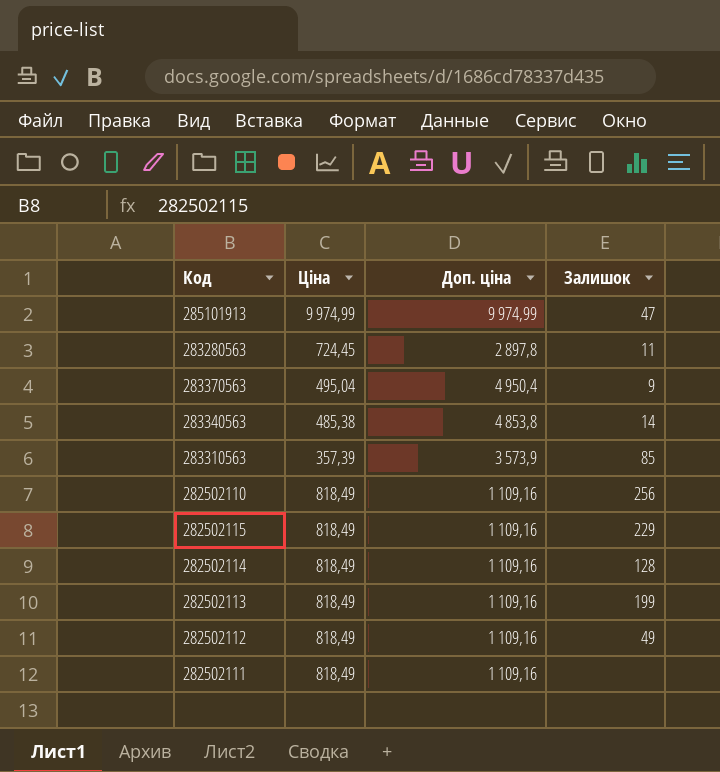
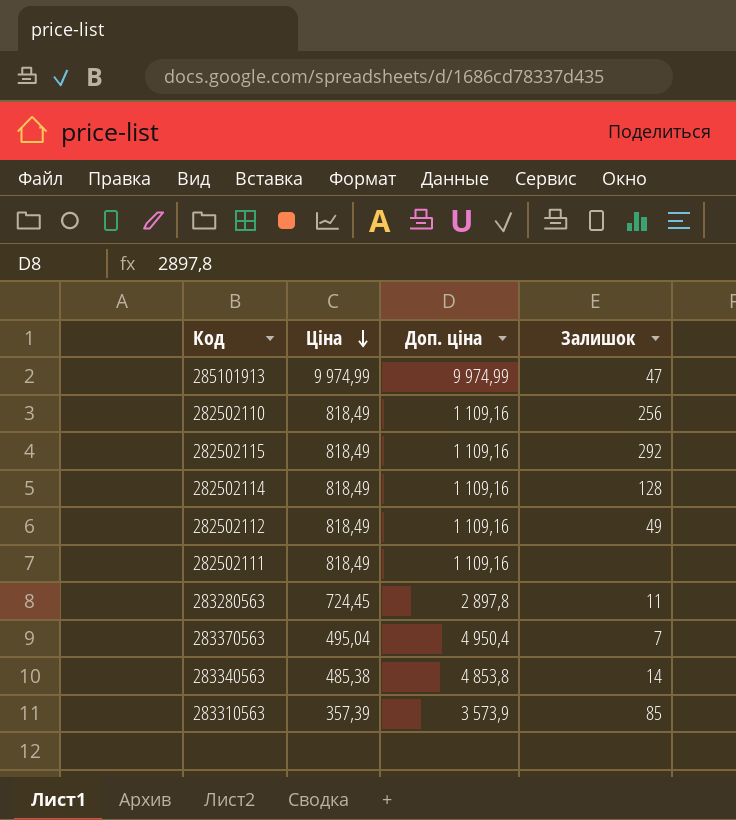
row order: none -> Ціна descending
row 282502113: 818,49 | 1 109,16 | 199 -> none
282502115 | Залишок: 229 -> 292
283370563 | Залишок: 9 -> 7

